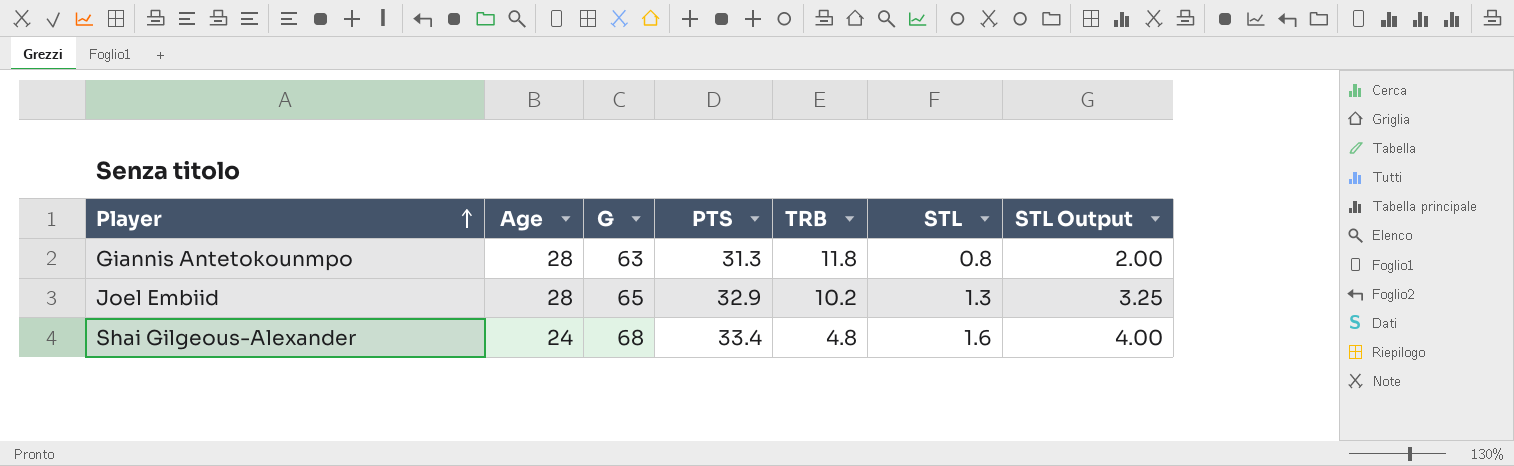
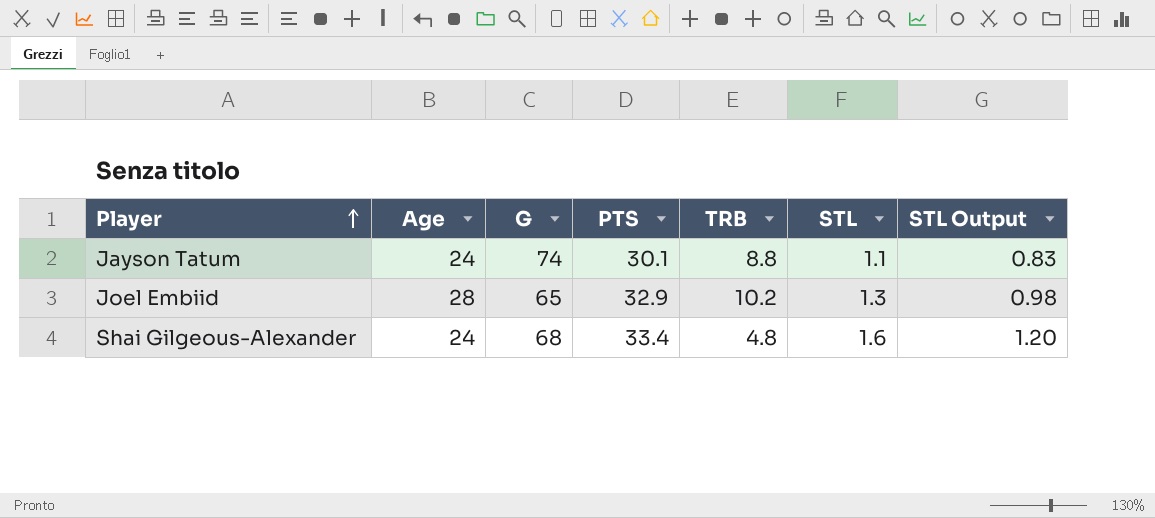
column STL Output | formula: [STL] * 2.5 -> [STL] * 0.75
row Giannis Antetokounmpo: 28 | 63 | 31.3 | 11.8 | 0.8 | 2.00 -> none
row Jayson Tatum: none -> 24 | 74 | 30.1 | 8.8 | 1.1 | 0.83

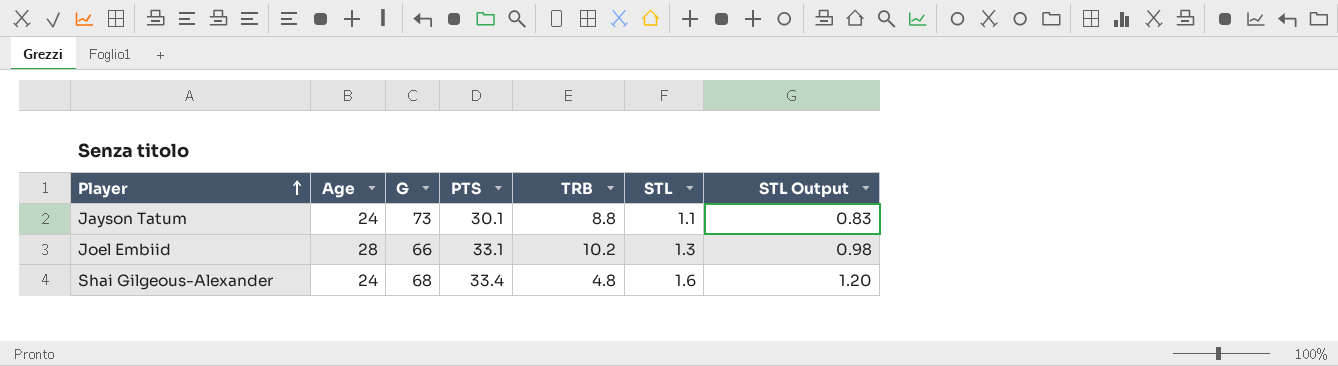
Jayson Tatum | G: 74 -> 73
Joel Embiid | G: 65 -> 66
Joel Embiid | PTS: 32.9 -> 33.1

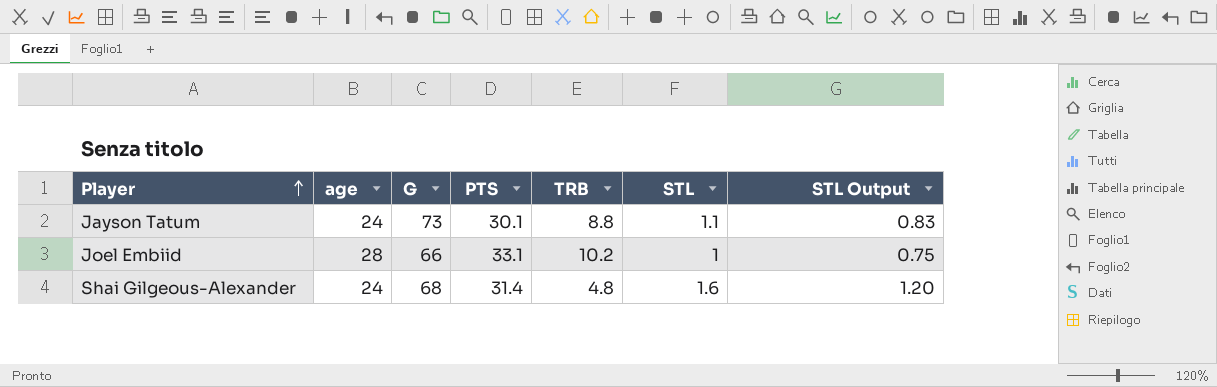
column name: Age -> age
Joel Embiid | STL: 1.3 -> 1
Joel Embiid | STL Output: 0.98 -> 0.75
Shai Gilgeous-Alexander | PTS: 33.4 -> 31.4

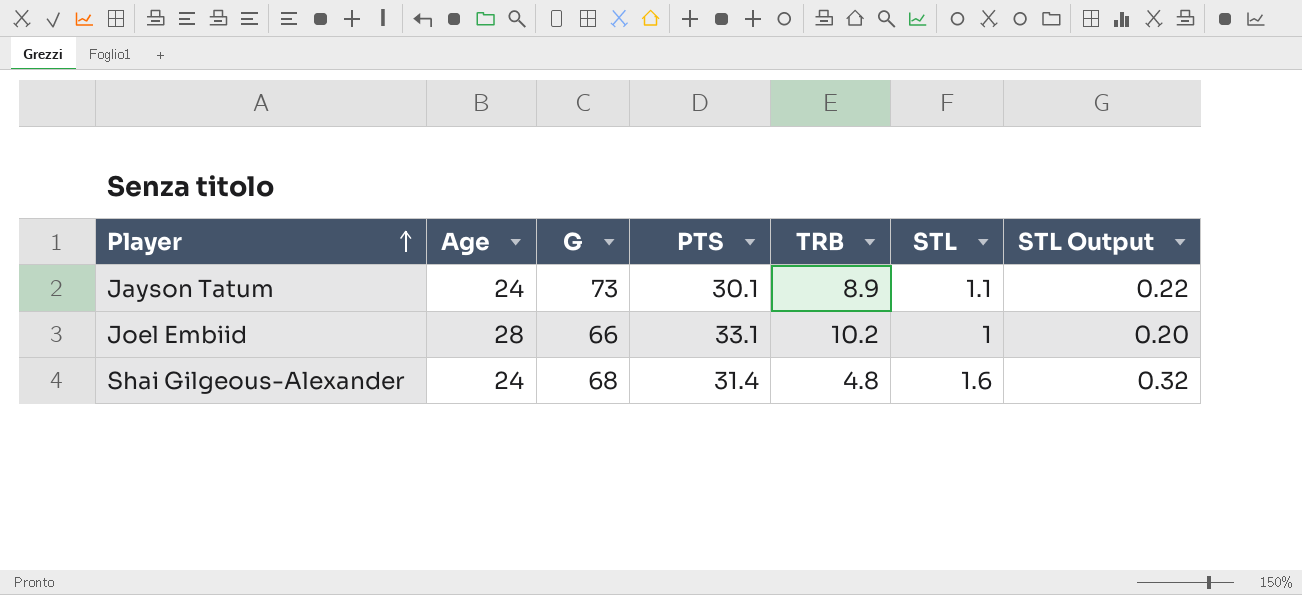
column name: age -> Age
column STL Output | formula: [STL] * 0.75 -> [STL] * 0.2
Jayson Tatum | TRB: 8.8 -> 8.9

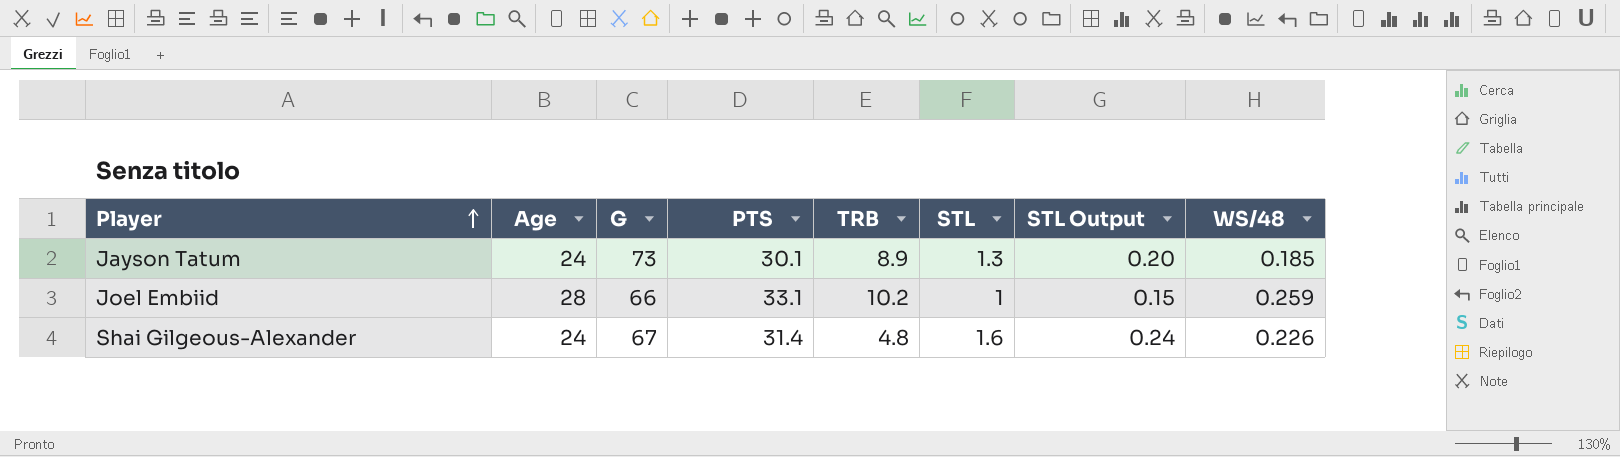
column STL Output | formula: [STL] * 0.2 -> [STL] * 0.15
column WS/48 | position: none -> 8
Jayson Tatum | STL: 1.1 -> 1.3
Shai Gilgeous-Alexander | G: 68 -> 67

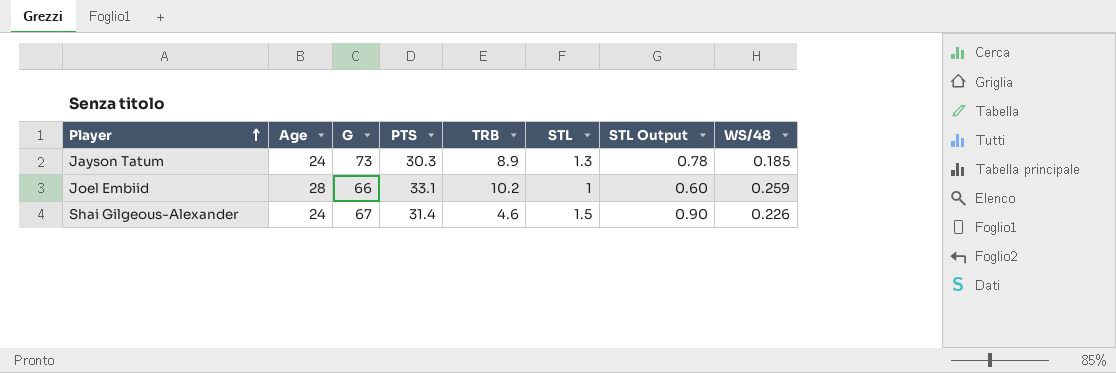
column STL Output | formula: [STL] * 0.15 -> [STL] * 0.6
Jayson Tatum | PTS: 30.1 -> 30.3
Shai Gilgeous-Alexander | TRB: 4.8 -> 4.6
Shai Gilgeous-Alexander | STL: 1.6 -> 1.5

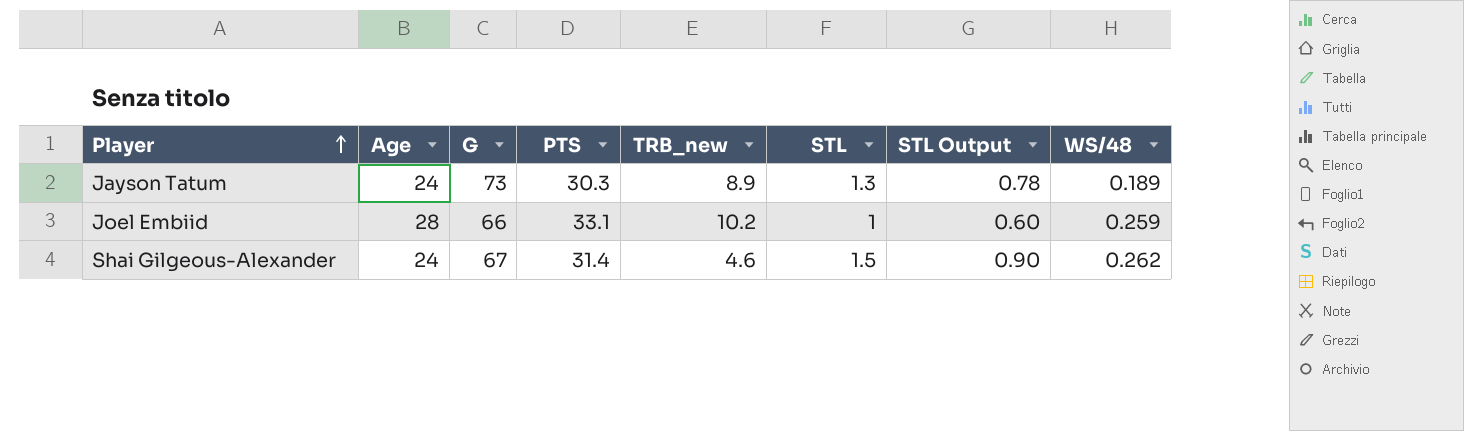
column name: TRB -> TRB_new
Jayson Tatum | WS/48: 0.185 -> 0.189
Shai Gilgeous-Alexander | WS/48: 0.226 -> 0.262

